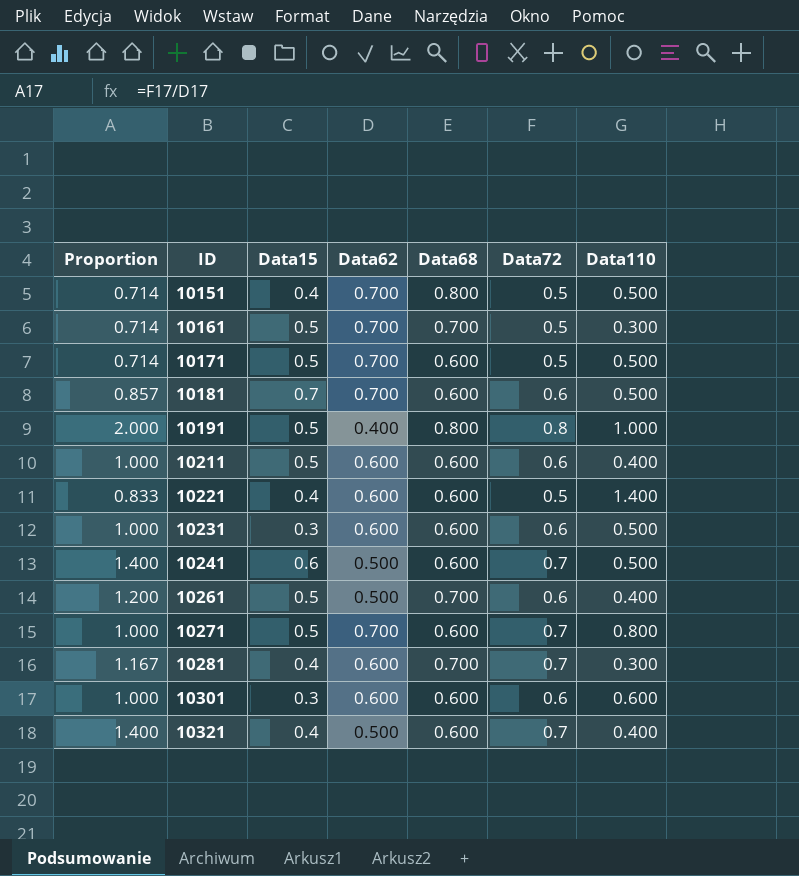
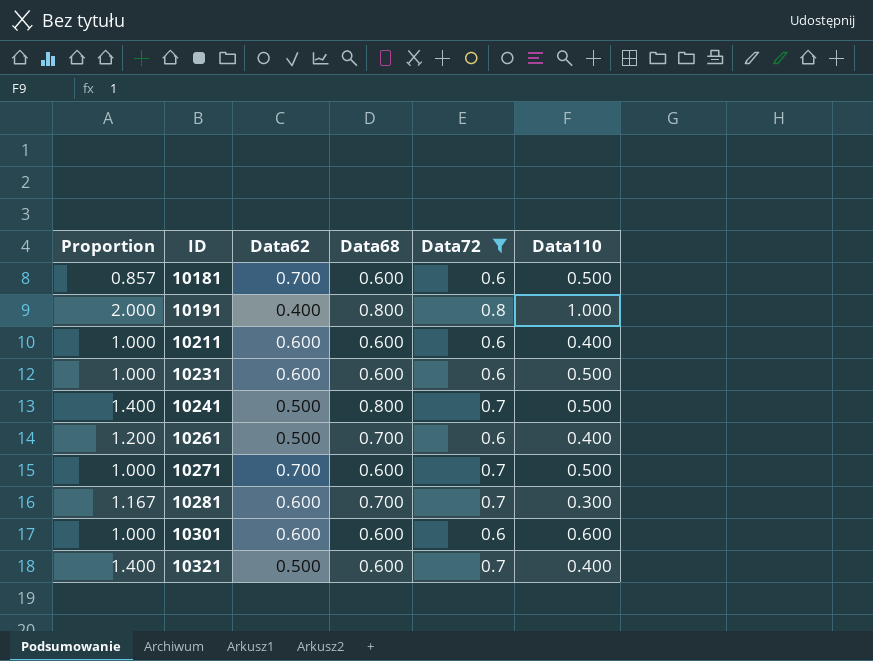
filter: none -> Data72 != 0.5
column Data15 | position: 3 -> none
10241 | Data68: 0.600 -> 0.800
10271 | Data110: 0.800 -> 0.500

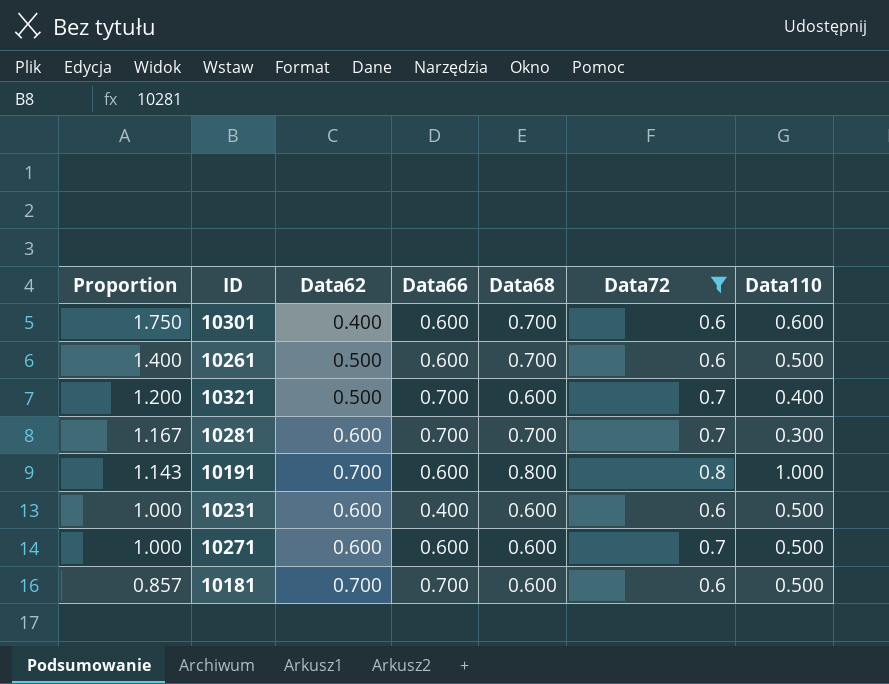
row order: ID ascending -> Proportion descending
column Proportion | formula: [Data72] / [Data62] -> [Data68] / [Data62]
column Data66 | position: none -> 4
row 10211: 1.000 | 0.600 | 0.600 | 0.6 | 0.400 -> none
row 10241: 1.400 | 0.500 | 0.800 | 0.7 | 0.500 -> none
10301 | Data62: 0.600 -> 0.400
10301 | Data68: 0.600 -> 0.700
10261 | Data110: 0.400 -> 0.500
10191 | Data62: 0.400 -> 0.700
10271 | Data62: 0.700 -> 0.600

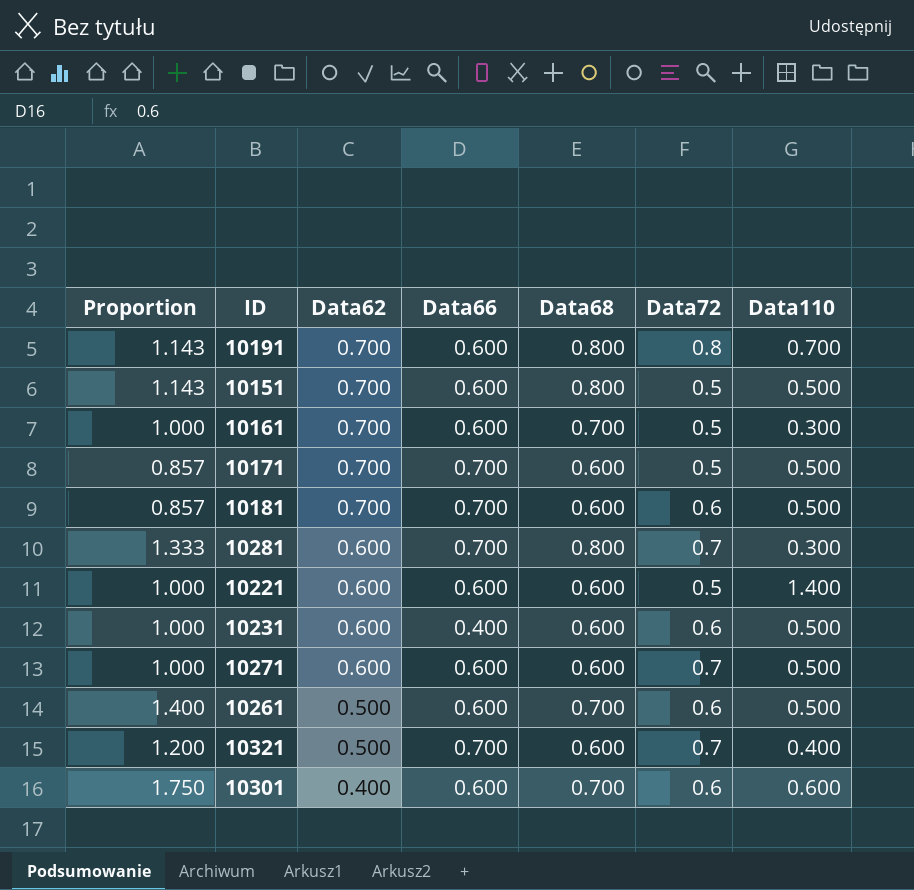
filter: Data72 != 0.5 -> none
row order: Proportion descending -> Data62 descending
10191 | Data110: 1.000 -> 0.700
10281 | Proportion: 1.167 -> 1.333
10281 | Data68: 0.700 -> 0.800

